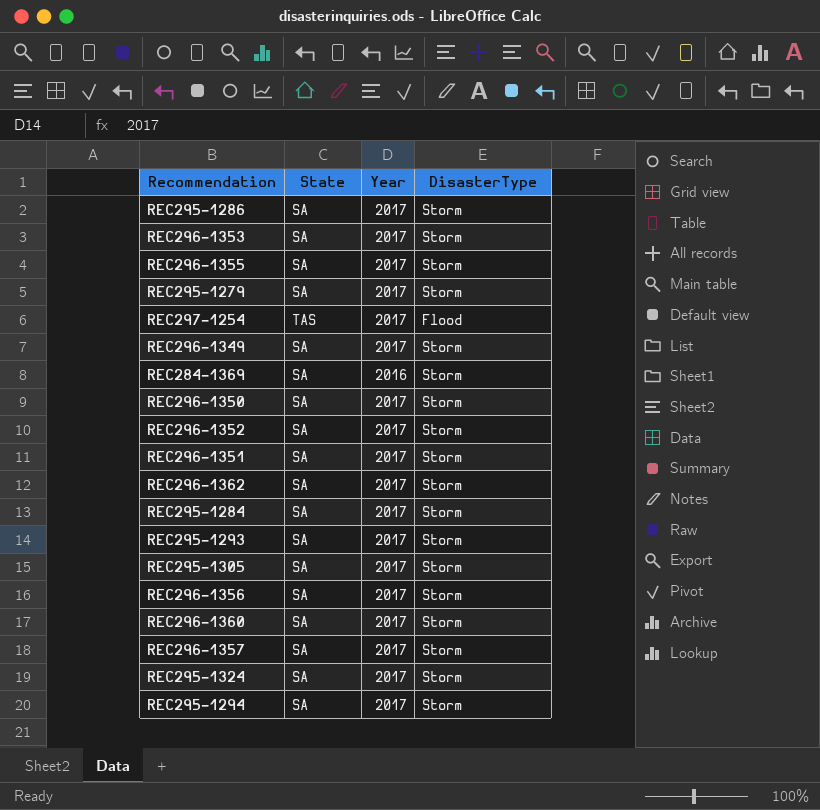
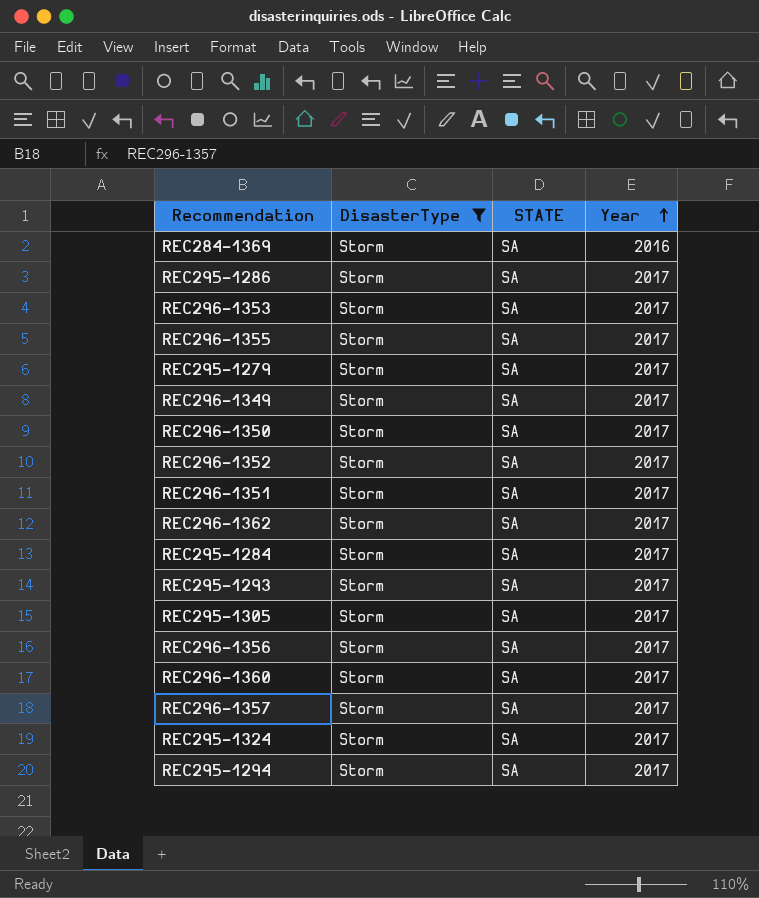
filter: none -> DisasterType = Storm
row order: none -> Year ascending
column DisasterType | position: 4 -> 2
column name: State -> STATE

